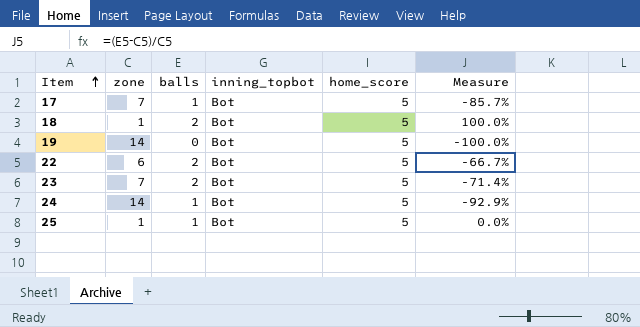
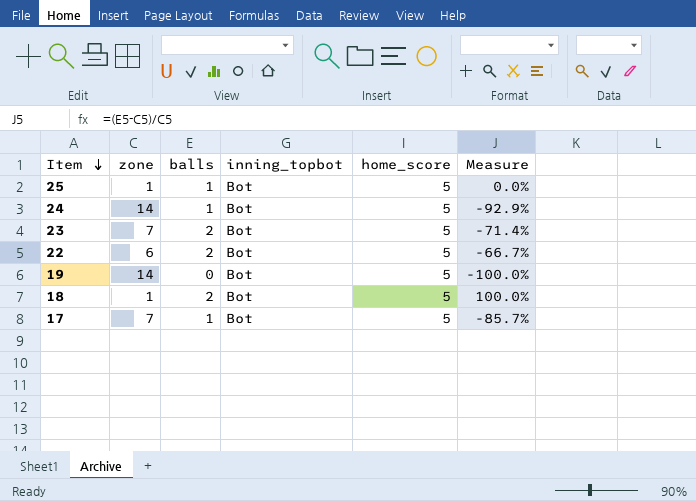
row order: Item ascending -> Item descending

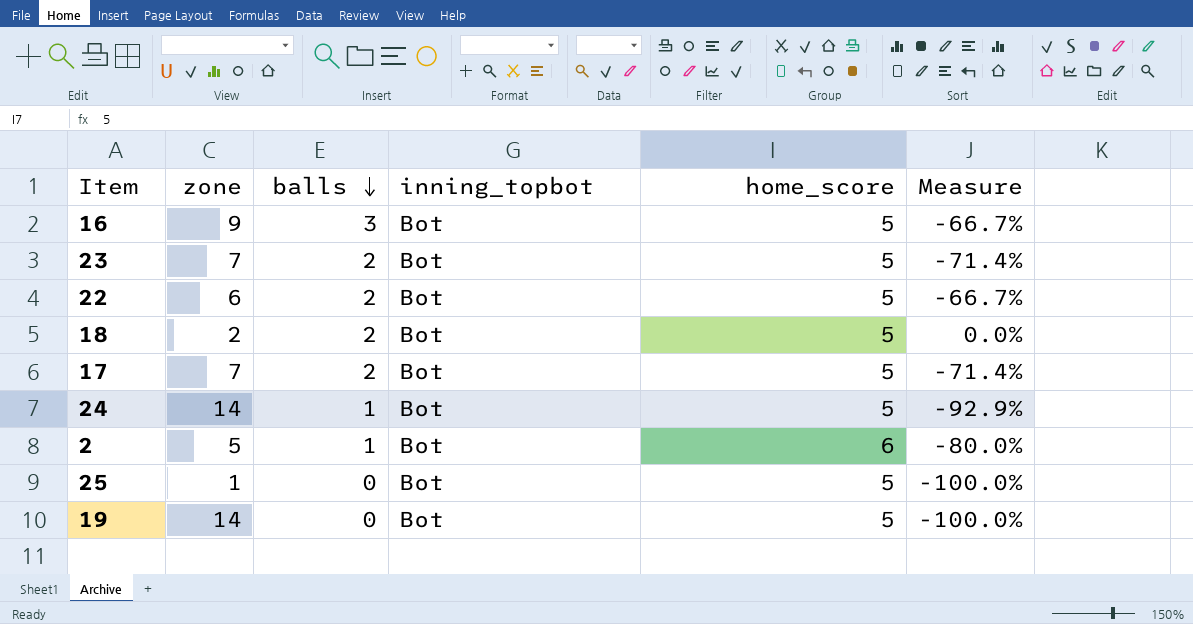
row order: Item descending -> balls descending
row 16: none -> 9 | 3 | Bot | 5 | -66.7%
18 | zone: 1 -> 2
18 | Measure: 100.0% -> 0.0%
17 | balls: 1 -> 2
17 | Measure: -85.7% -> -71.4%
row 2: none -> 5 | 1 | Bot | 6 | -80.0%
25 | balls: 1 -> 0
25 | Measure: 0.0% -> -100.0%

